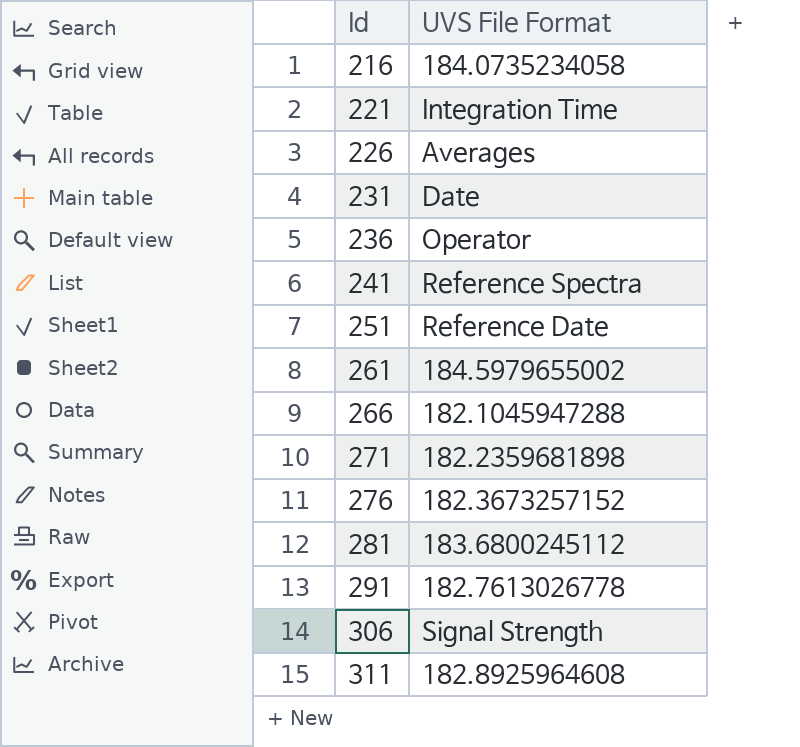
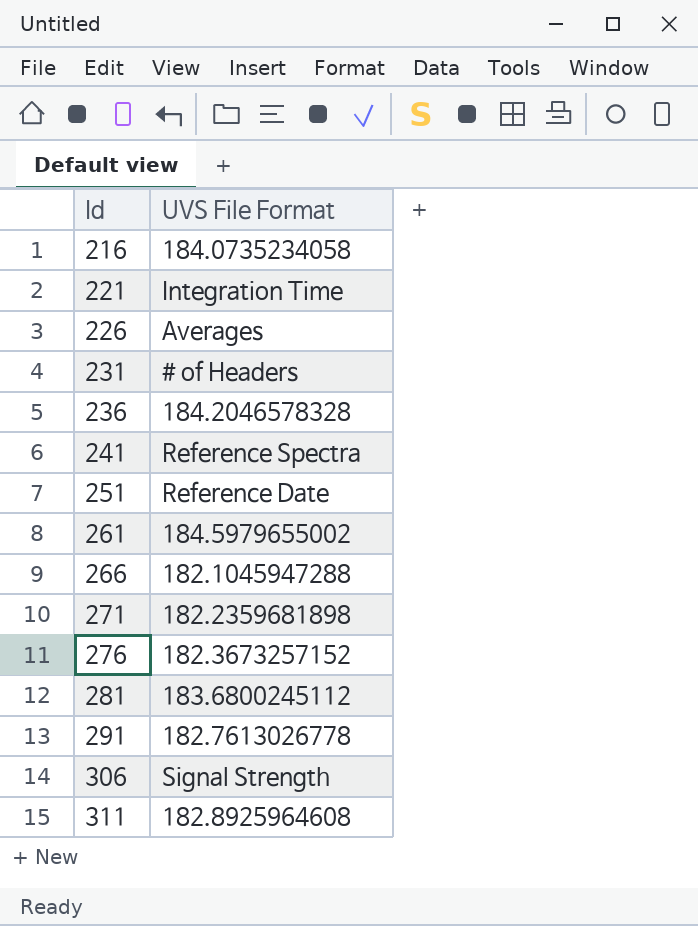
231 | UVS File Format: Date -> # of Headers
236 | UVS File Format: Operator -> 184.2046578328

